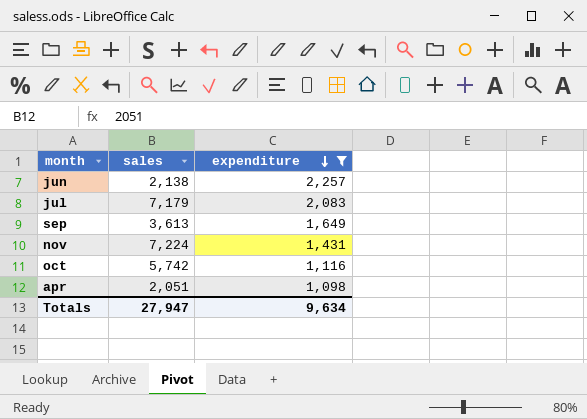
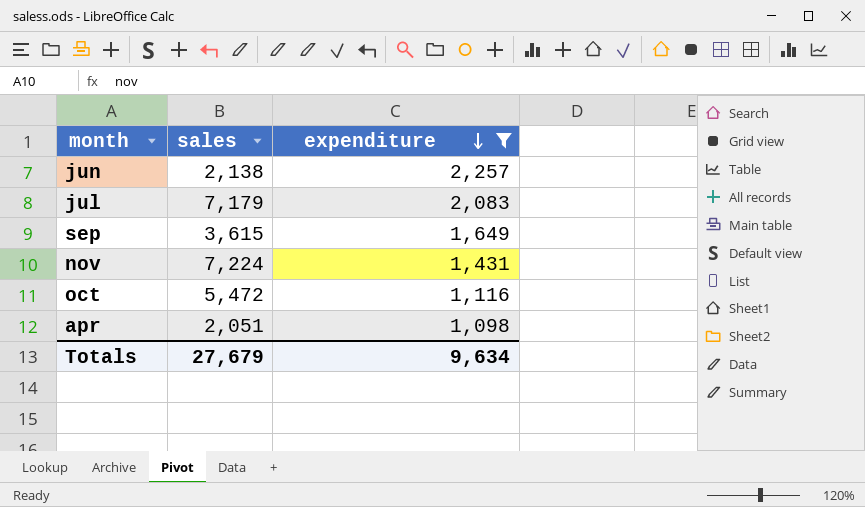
sep | sales: 3,613 -> 3,615
oct | sales: 5,742 -> 5,472
Totals | sales: 27,947 -> 27,679

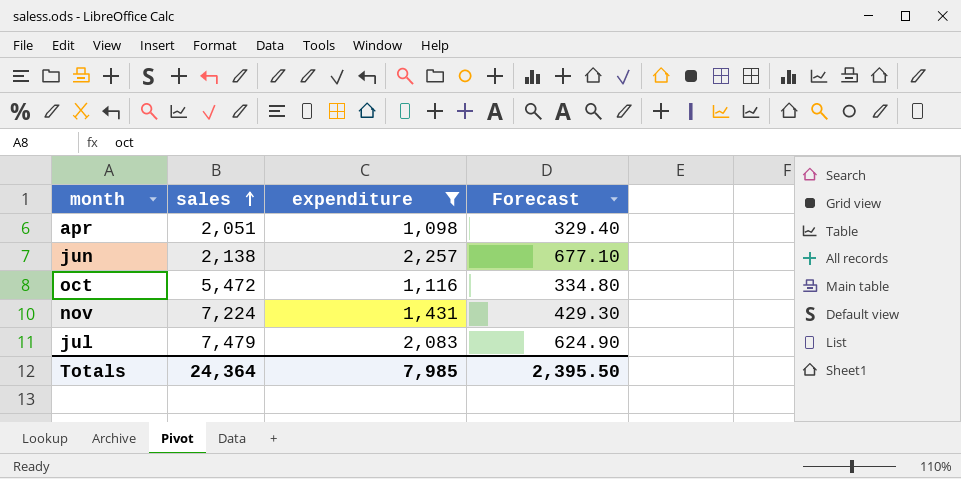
row order: expenditure descending -> sales ascending
column Forecast | formula: none -> [expenditure] * 0.3
row sep: 3,615 | 1,649 -> none
jul | sales: 7,179 -> 7,479
Totals | sales: 27,679 -> 24,364
Totals | expenditure: 9,634 -> 7,985

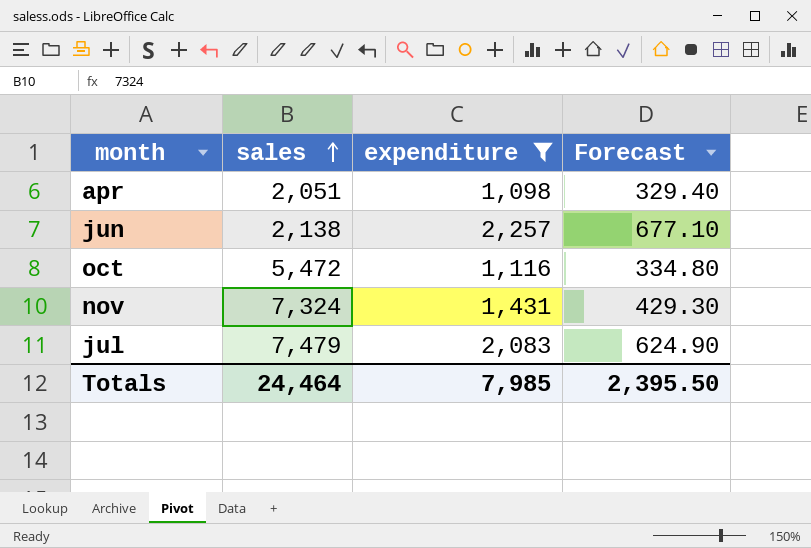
nov | sales: 7,224 -> 7,324
Totals | sales: 24,364 -> 24,464

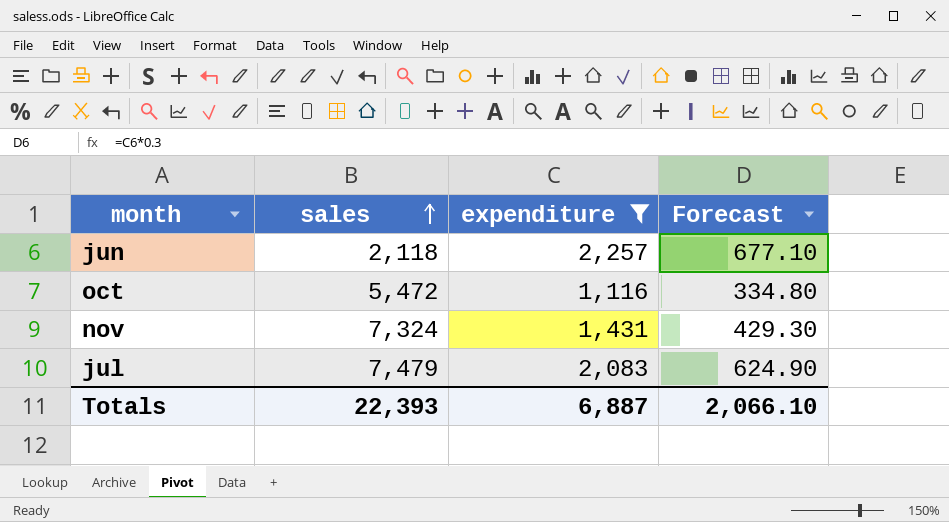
row apr: 2,051 | 1,098 | 329.40 -> none
jun | sales: 2,138 -> 2,118
Totals | sales: 24,464 -> 22,393
Totals | expenditure: 7,985 -> 6,887
Totals | Forecast: 2,395.50 -> 2,066.10

